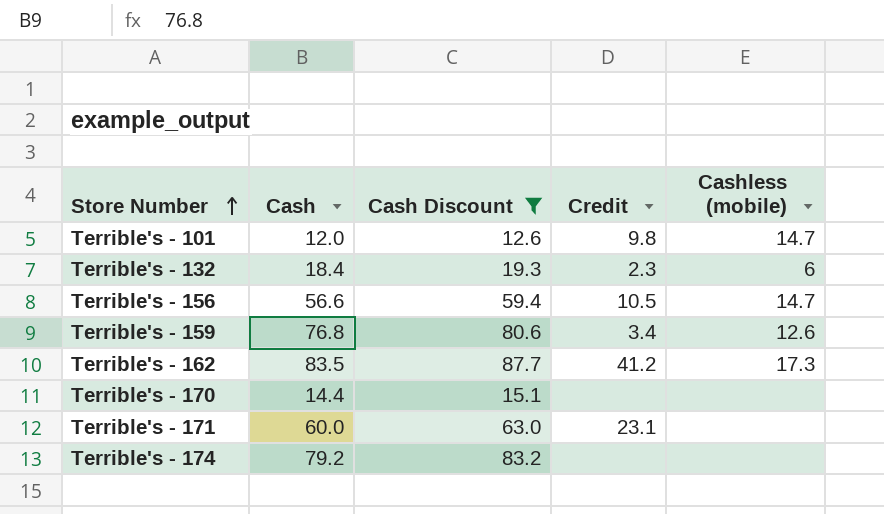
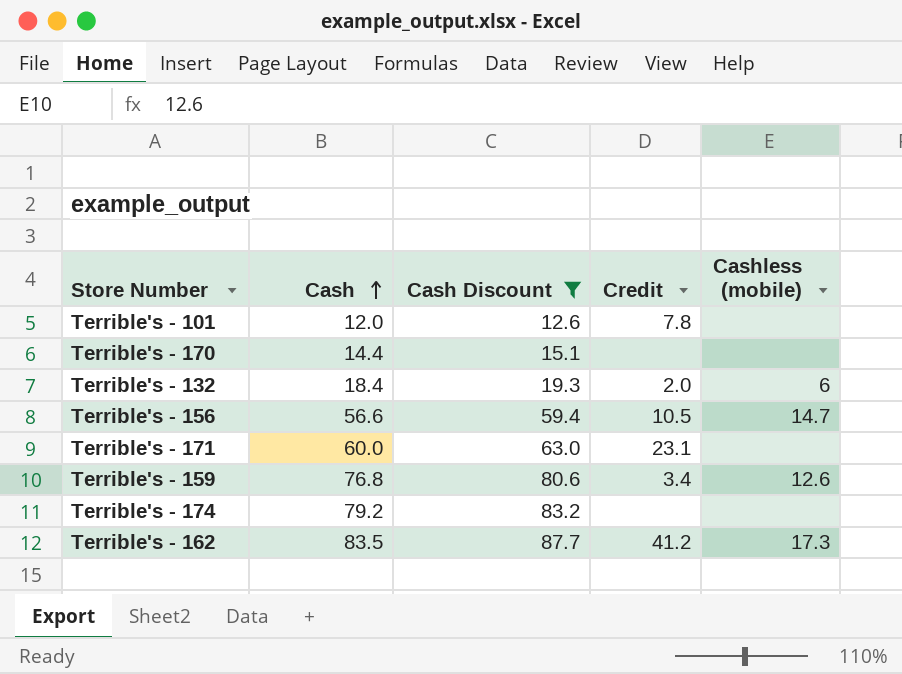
row order: Store Number ascending -> Cash ascending
Terrible's - 101 | Credit: 9.8 -> 7.8
Terrible's - 101 | Cashless (mobile): 14.7 -> none
Terrible's - 132 | Credit: 2.3 -> 2.0

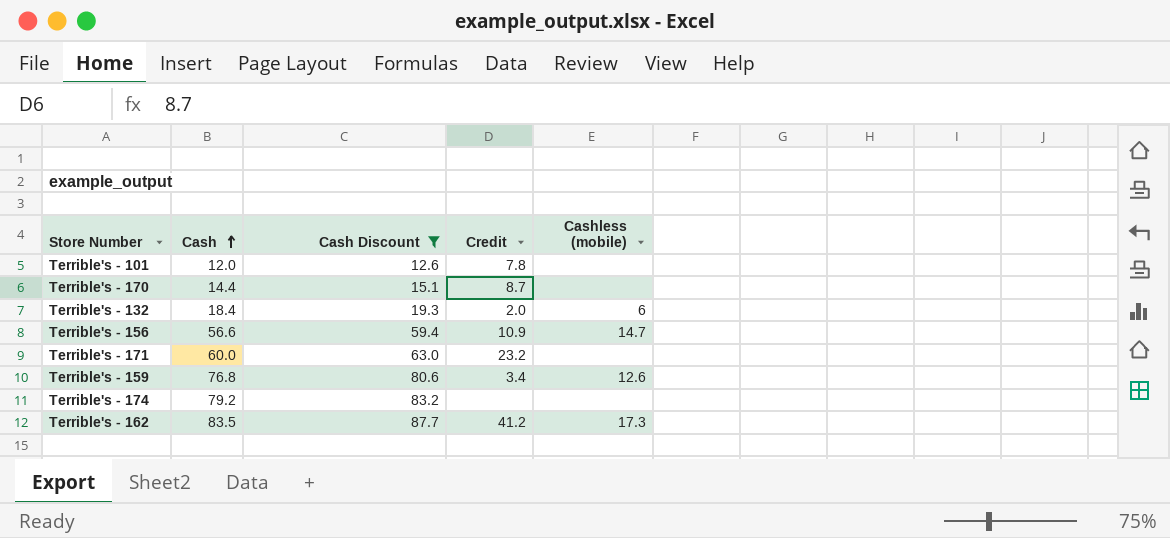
Terrible's - 170 | Credit: none -> 8.7
Terrible's - 156 | Credit: 10.5 -> 10.9
Terrible's - 171 | Credit: 23.1 -> 23.2

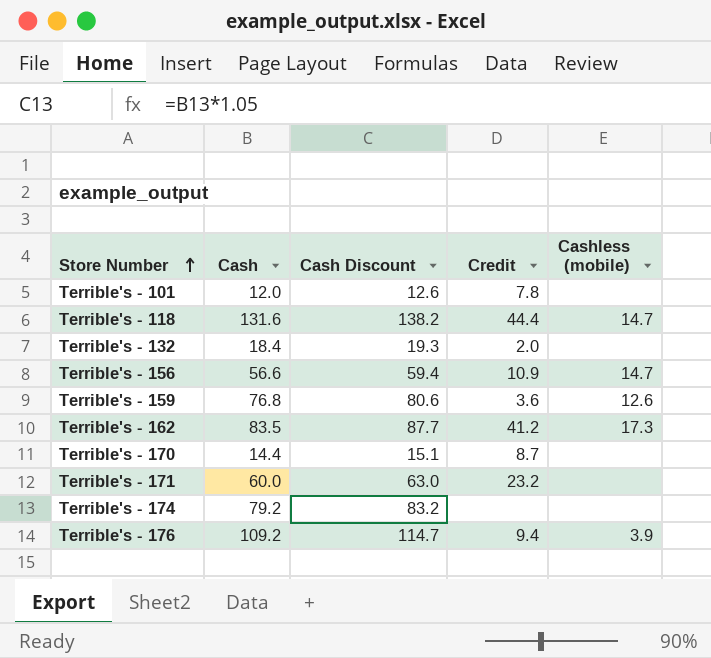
filter: Cash Discount <= 87.7 -> none
row order: Cash ascending -> Store Number ascending
Terrible's - 132 | Cashless (mobile): 6 -> none
Terrible's - 159 | Credit: 3.4 -> 3.6

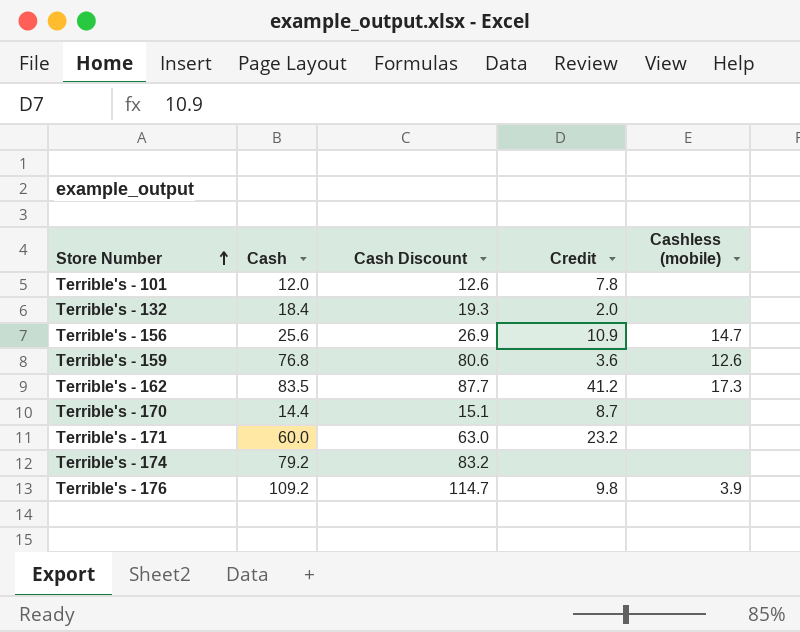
row Terrible's - 118: 131.6 | 138.2 | 44.4 | 14.7 -> none
Terrible's - 156 | Cash: 56.6 -> 25.6
Terrible's - 156 | Cash Discount: 59.4 -> 26.9
Terrible's - 176 | Credit: 9.4 -> 9.8

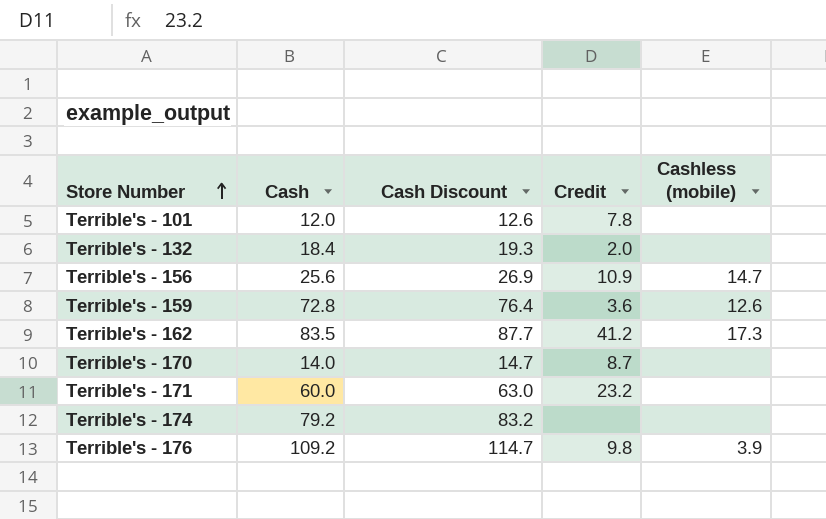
Terrible's - 159 | Cash: 76.8 -> 72.8
Terrible's - 159 | Cash Discount: 80.6 -> 76.4
Terrible's - 170 | Cash: 14.4 -> 14.0
Terrible's - 170 | Cash Discount: 15.1 -> 14.7

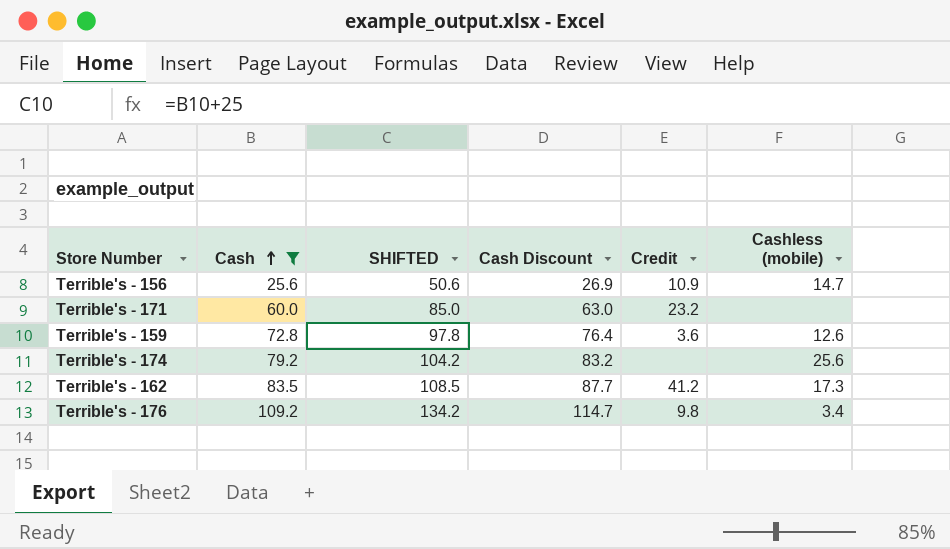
filter: none -> Cash >= 25.6
row order: Store Number ascending -> Cash ascending
column SHIFTED | formula: none -> [Cash] + 25
Terrible's - 174 | Cashless (mobile): none -> 25.6
Terrible's - 176 | Cashless (mobile): 3.9 -> 3.4

